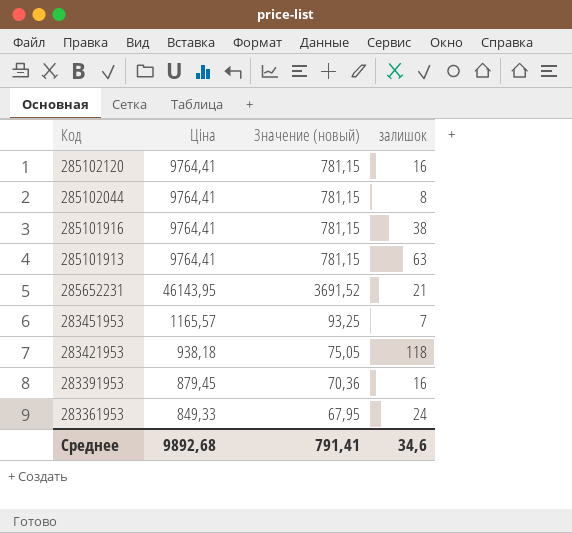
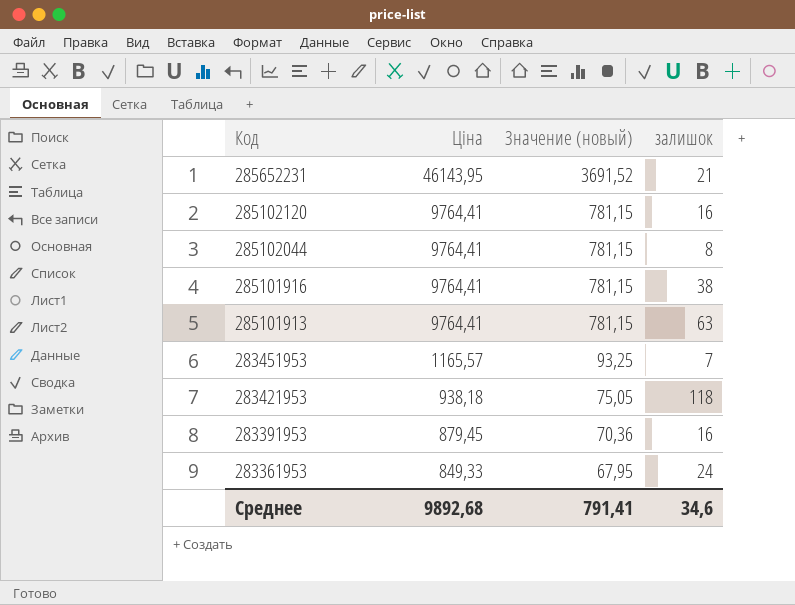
row order: none -> Код descending

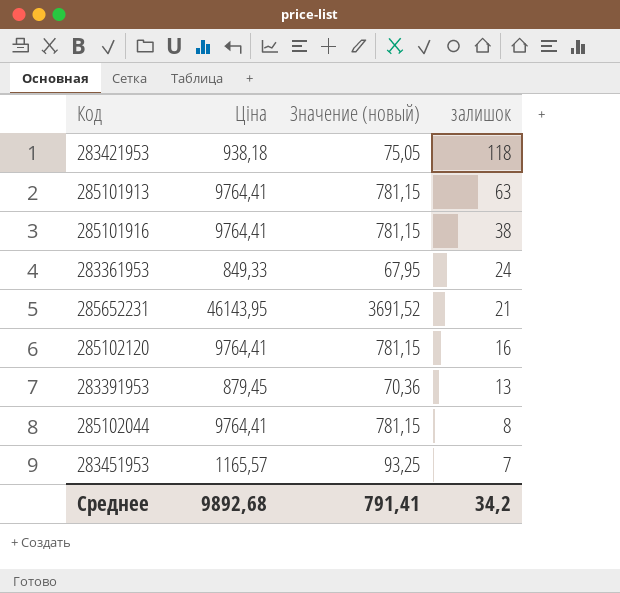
row order: Код descending -> залишок descending
283391953 | залишок: 16 -> 13
Среднее | залишок: 34,6 -> 34,2

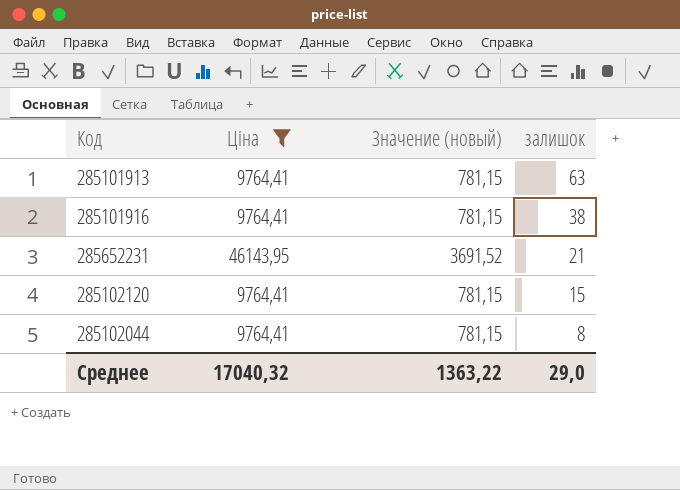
filter: none -> Ціна >= 9764,41
285102120 | залишок: 16 -> 15
Среднее | Ціна: 9892,68 -> 17040,32
Среднее | Значение (новый): 791,41 -> 1363,22
Среднее | залишок: 34,2 -> 29,0

